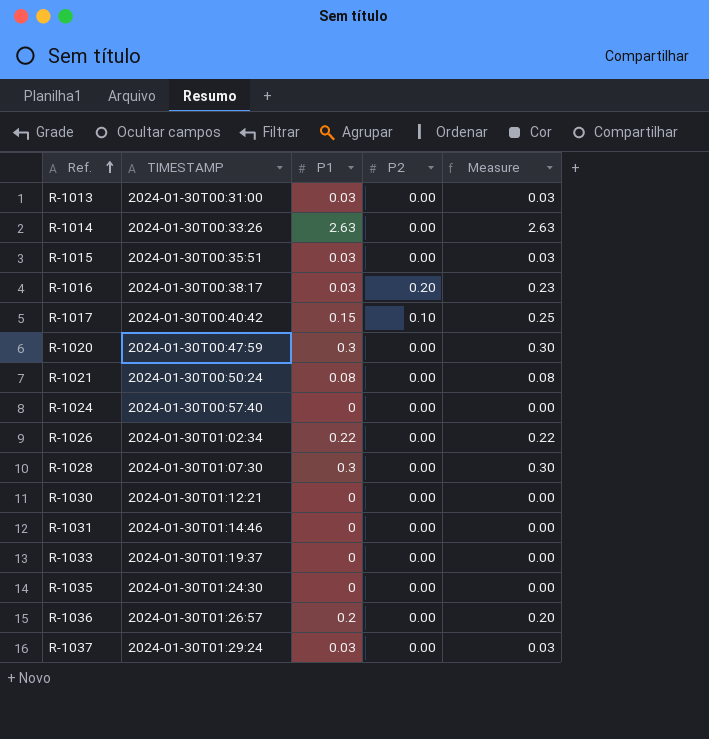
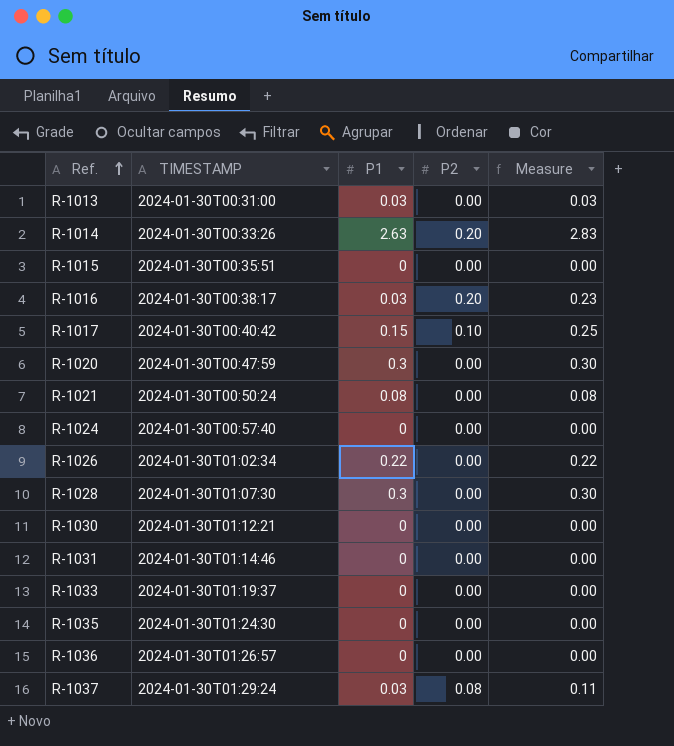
R-1014 | P2: 0.00 -> 0.20
R-1014 | Measure: 2.63 -> 2.83
R-1015 | P1: 0.03 -> 0
R-1015 | Measure: 0.03 -> 0.00
R-1036 | P1: 0.2 -> 0
R-1036 | Measure: 0.20 -> 0.00
R-1037 | P2: 0.00 -> 0.08
R-1037 | Measure: 0.03 -> 0.11

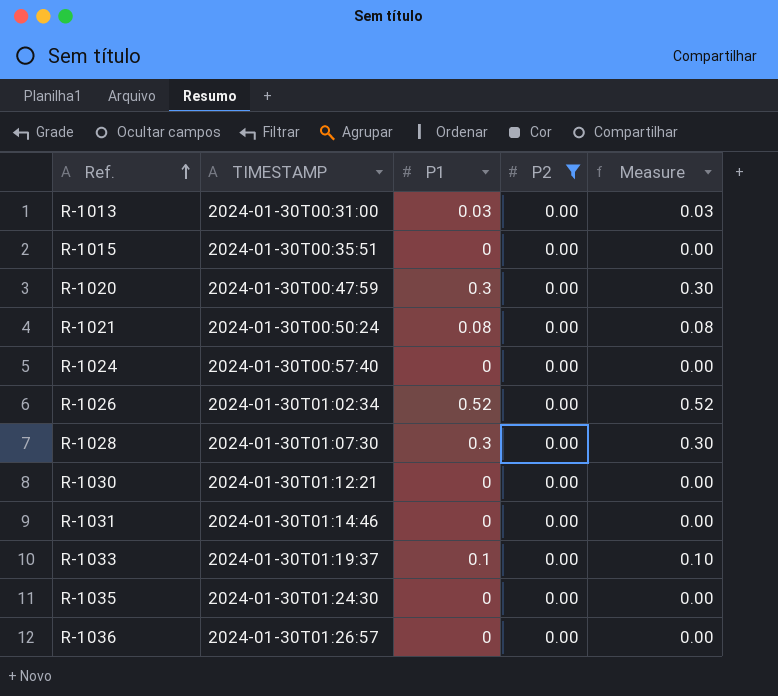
filter: none -> P2 = 0.00
R-1026 | P1: 0.22 -> 0.52
R-1026 | Measure: 0.22 -> 0.52
R-1033 | P1: 0 -> 0.1
R-1033 | Measure: 0.00 -> 0.10

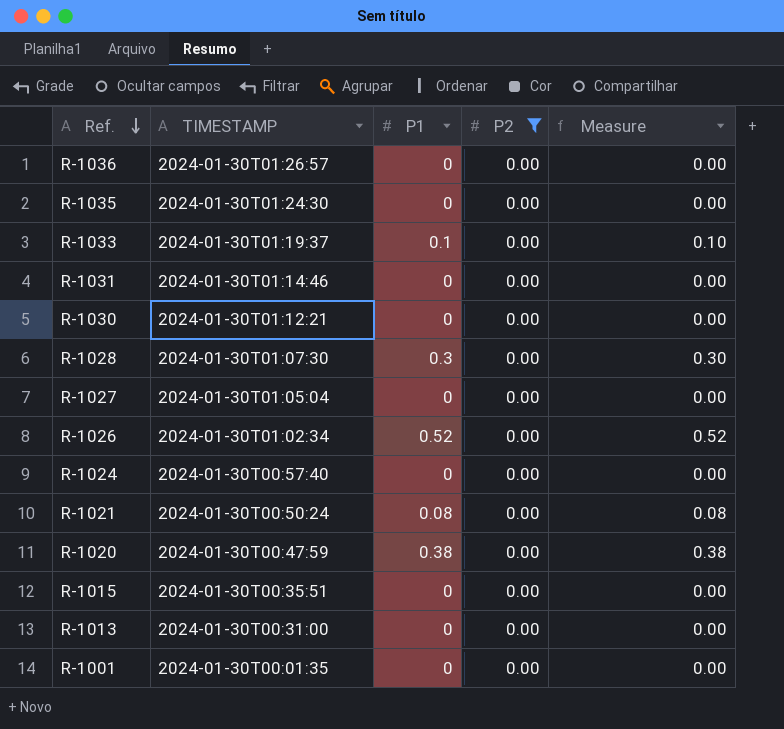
row order: Ref. ascending -> Ref. descending
row R-1027: none -> 2024-01-30T01:05:04 | 0 | 0.00 | 0.00
R-1020 | P1: 0.3 -> 0.38
R-1020 | Measure: 0.30 -> 0.38
R-1013 | P1: 0.03 -> 0
R-1013 | Measure: 0.03 -> 0.00
row R-1001: none -> 2024-01-30T00:01:35 | 0 | 0.00 | 0.00

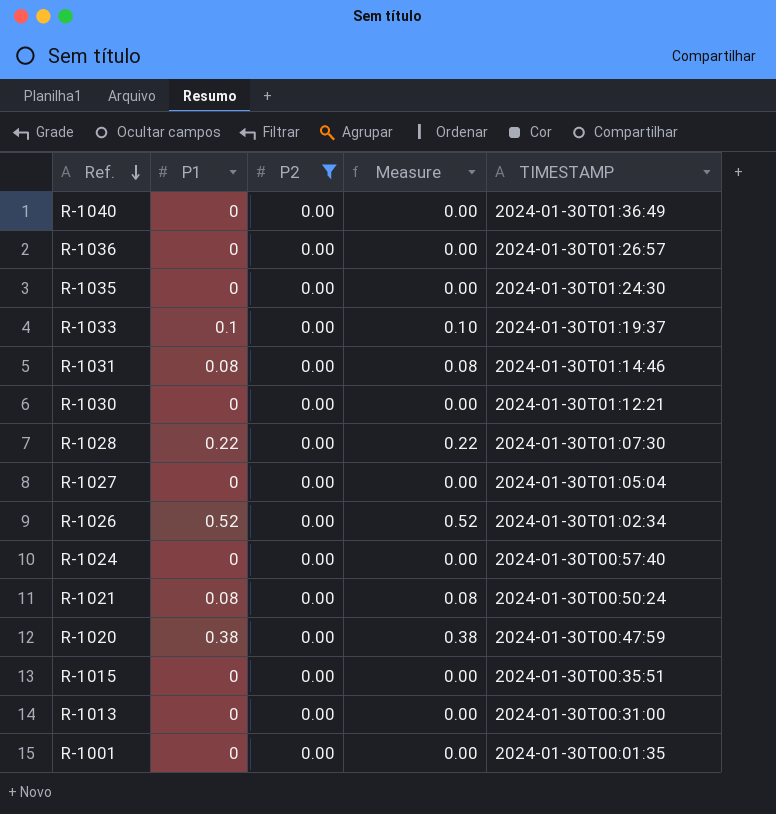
column TIMESTAMP | position: 2 -> 5
row R-1040: none -> 0 | 0.00 | 0.00 | 2024-01-30T01:36:49
R-1031 | P1: 0 -> 0.08
R-1031 | Measure: 0.00 -> 0.08
R-1028 | P1: 0.3 -> 0.22
R-1028 | Measure: 0.30 -> 0.22

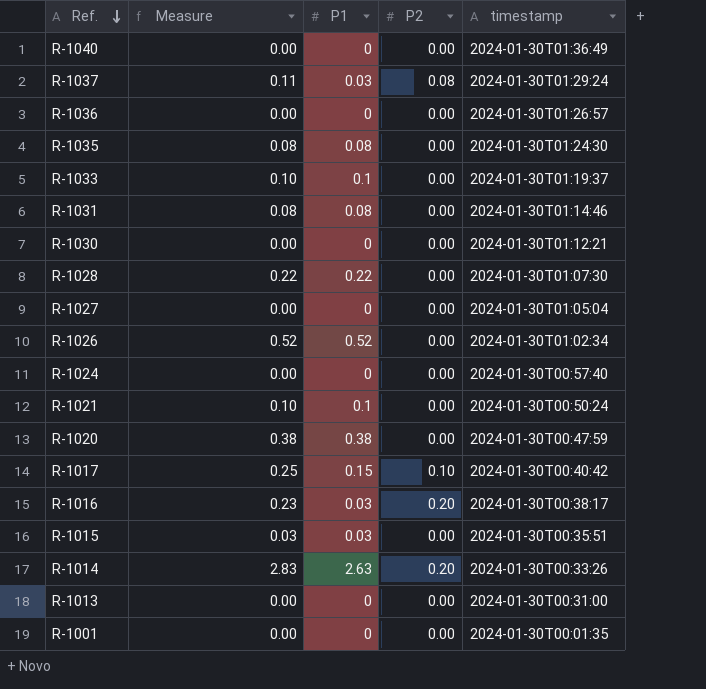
filter: P2 = 0.00 -> none
column Measure | position: 4 -> 2
column name: TIMESTAMP -> timestamp
R-1035 | Measure: 0.00 -> 0.08
R-1035 | P1: 0 -> 0.08
R-1021 | Measure: 0.08 -> 0.10
R-1021 | P1: 0.08 -> 0.1
R-1015 | Measure: 0.00 -> 0.03
R-1015 | P1: 0 -> 0.03

